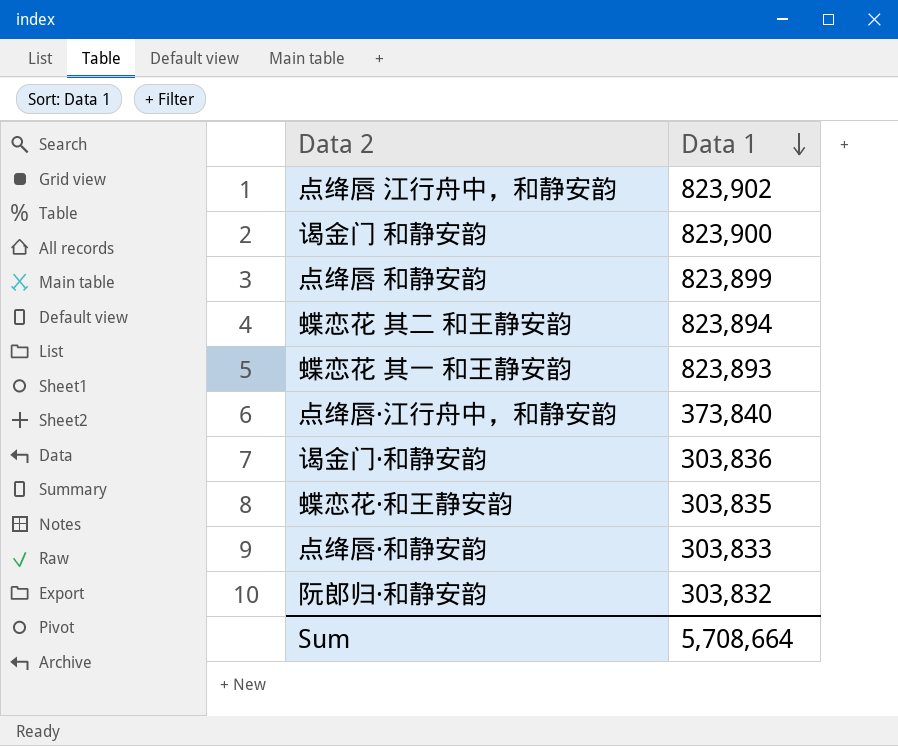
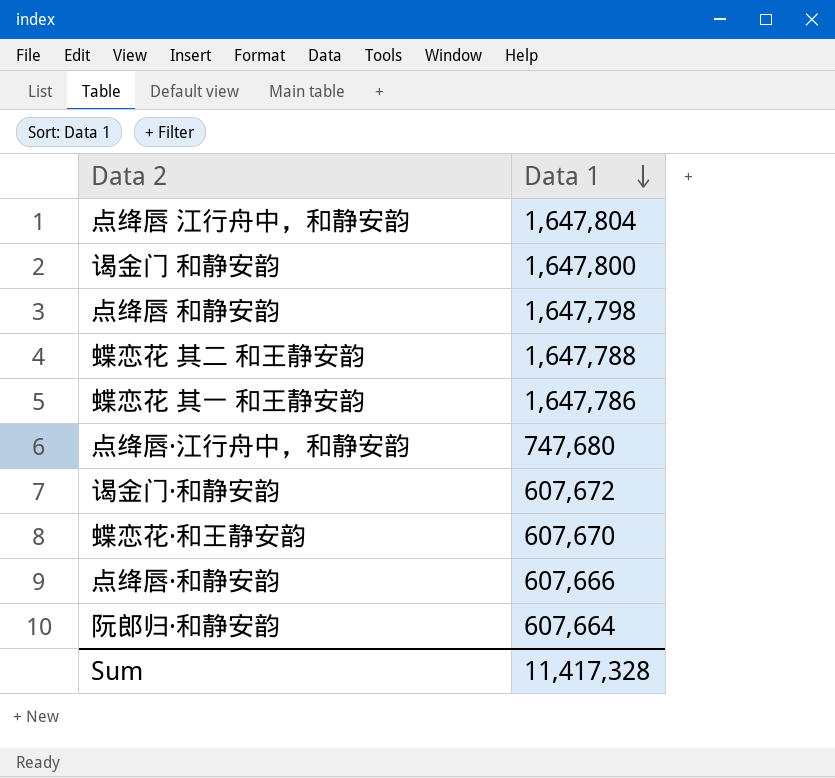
点绛唇 江行舟中，和静安韵 | Data 1: 823,902 -> 1,647,804
谒金门 和静安韵 | Data 1: 823,900 -> 1,647,800
点绛唇 和静安韵 | Data 1: 823,899 -> 1,647,798
蝶恋花 其二 和王静安韵 | Data 1: 823,894 -> 1,647,788
蝶恋花 其一 和王静安韵 | Data 1: 823,893 -> 1,647,786
点绛唇·江行舟中，和静安韵 | Data 1: 373,840 -> 747,680
谒金门·和静安韵 | Data 1: 303,836 -> 607,672
蝶恋花·和王静安韵 | Data 1: 303,835 -> 607,670
点绛唇·和静安韵 | Data 1: 303,833 -> 607,666
阮郎归·和静安韵 | Data 1: 303,832 -> 607,664
Sum | Data 1: 5,708,664 -> 11,417,328

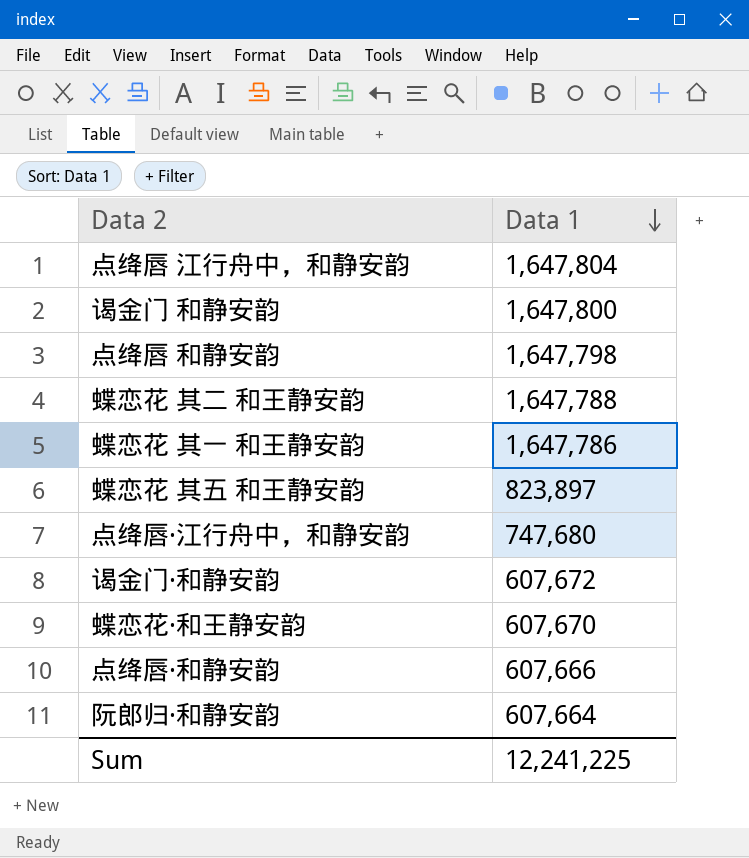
row 蝶恋花 其五 和王静安韵: none -> 823,897
Sum | Data 1: 11,417,328 -> 12,241,225

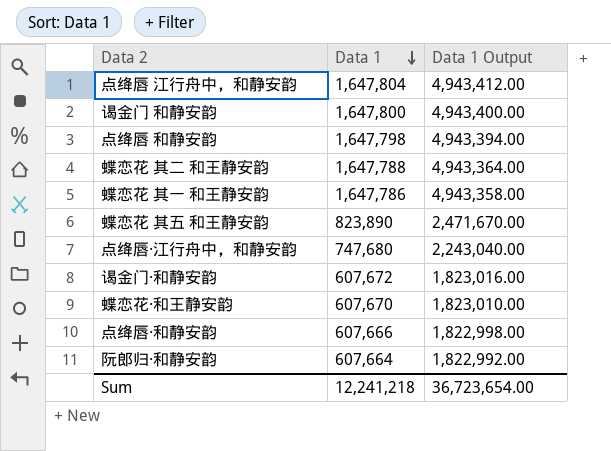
column Data 1 Output | formula: none -> [Data 1] * 3
蝶恋花 其五 和王静安韵 | Data 1: 823,897 -> 823,890
Sum | Data 1: 12,241,225 -> 12,241,218

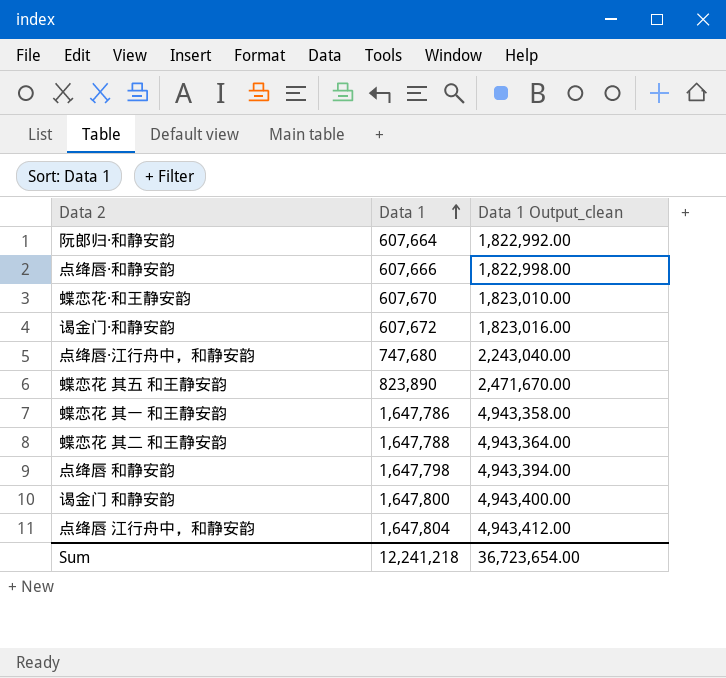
row order: Data 1 descending -> Data 1 ascending
column name: Data 1 Output -> Data 1 Output_clean

